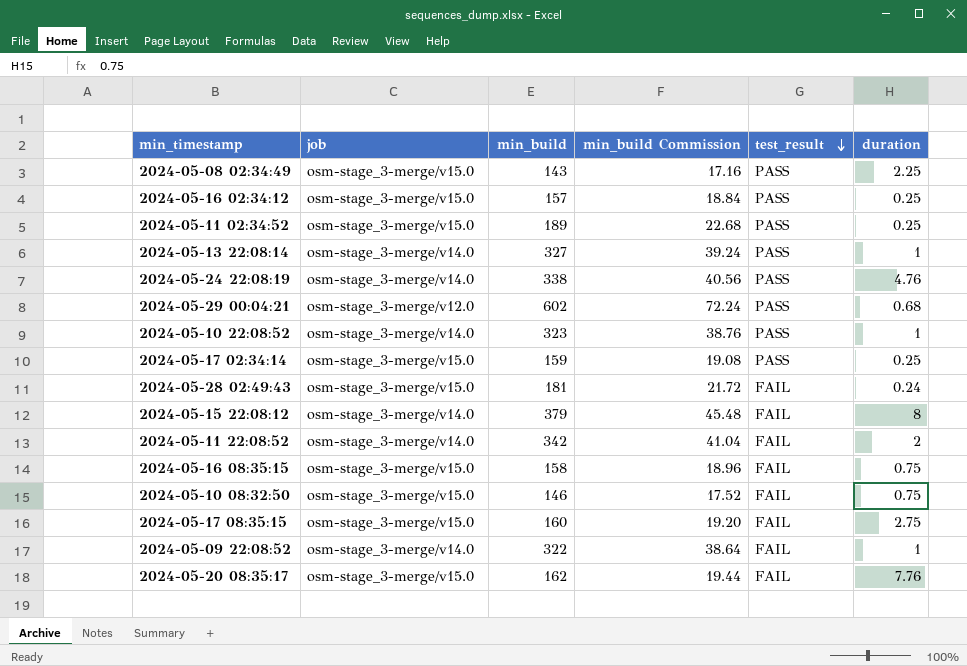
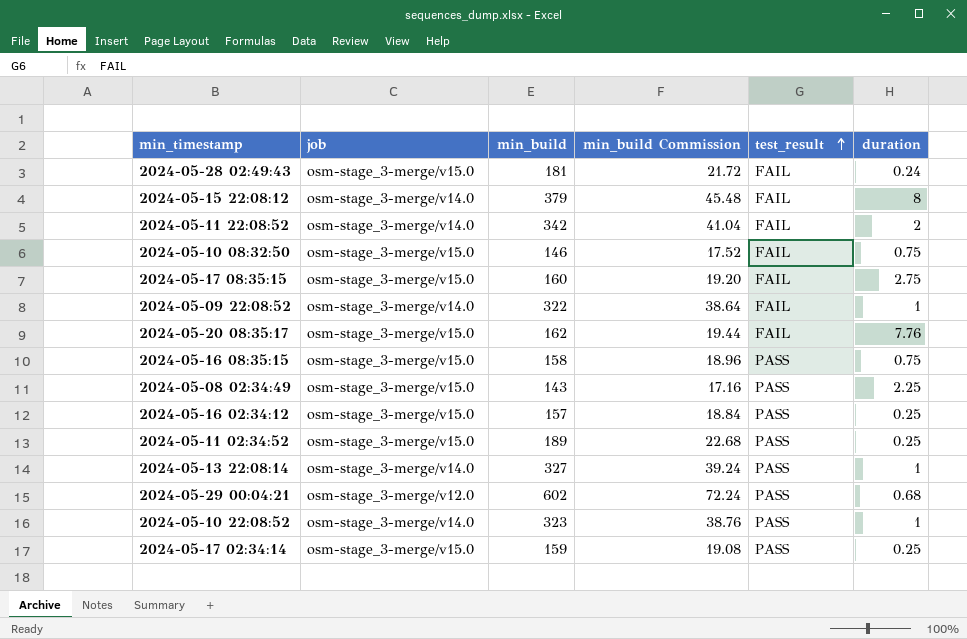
row order: test_result descending -> test_result ascending
row 2024-05-24 22:08:19: osm-stage_3-merge/v14.0 | 338 | 40.56 | PASS | 4.76 -> none
2024-05-16 08:35:15 | test_result: FAIL -> PASS

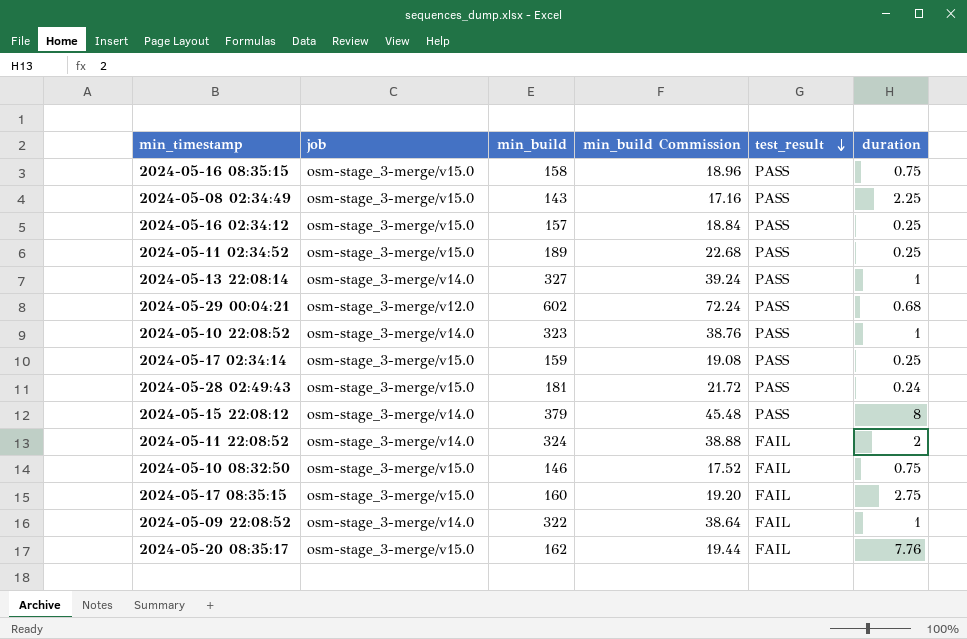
row order: test_result ascending -> test_result descending
2024-05-28 02:49:43 | test_result: FAIL -> PASS
2024-05-15 22:08:12 | test_result: FAIL -> PASS
2024-05-11 22:08:52 | min_build: 342 -> 324
2024-05-11 22:08:52 | min_build Commission: 41.04 -> 38.88

